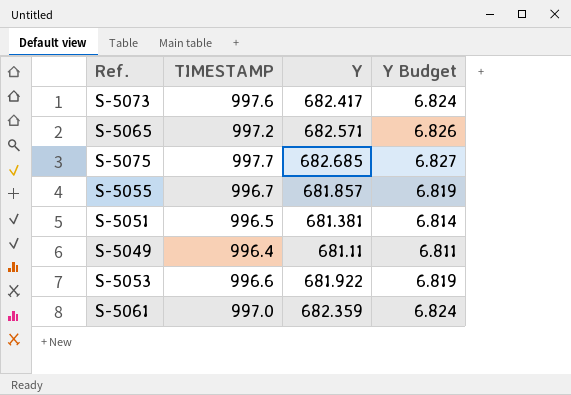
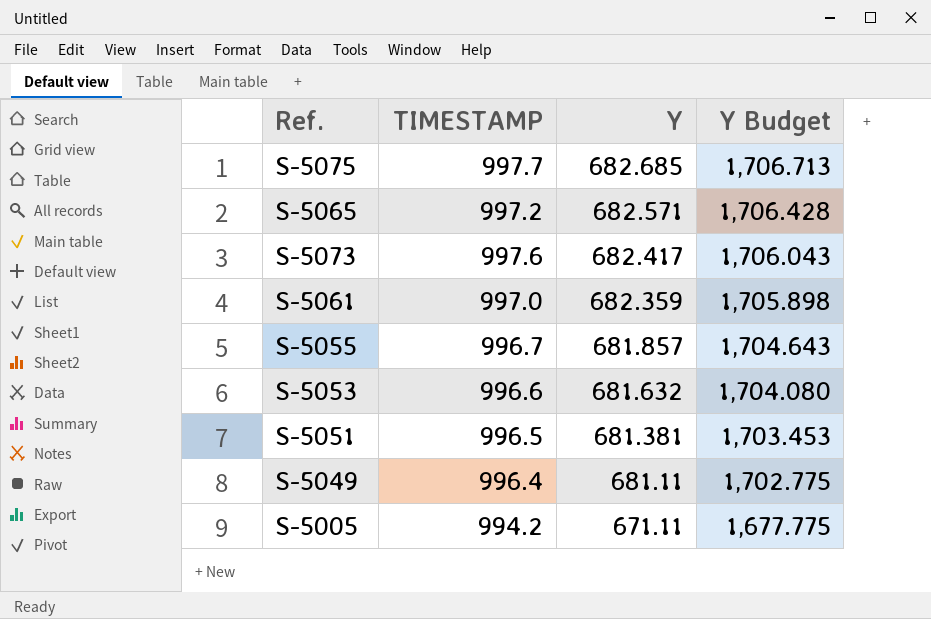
row order: none -> Y descending
column Y Budget | formula: [Y] * 0.01 -> [Y] * 2.5
S-5053 | Y: 681.922 -> 681.632
row S-5005: none -> 994.2 | 671.11 | 1,677.775

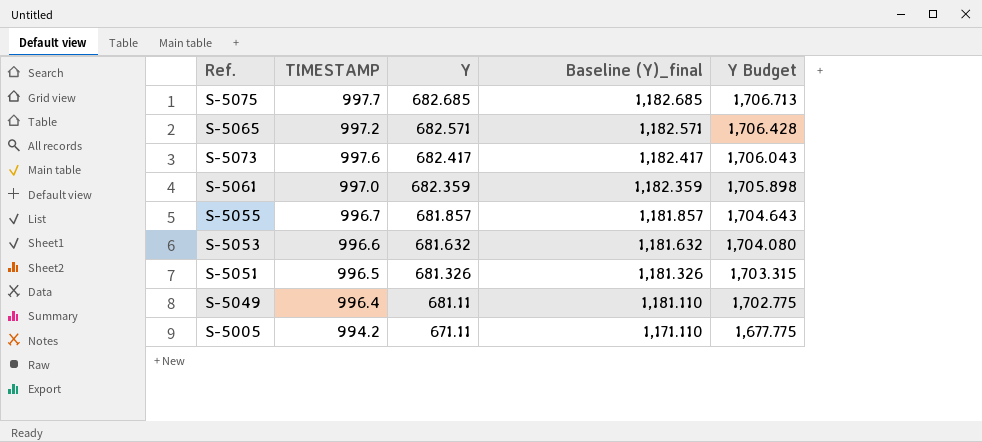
column Baseline (Y)_final | formula: none -> [Y] + 500
S-5051 | Y: 681.381 -> 681.326
S-5051 | Y Budget: 1,703.453 -> 1,703.315

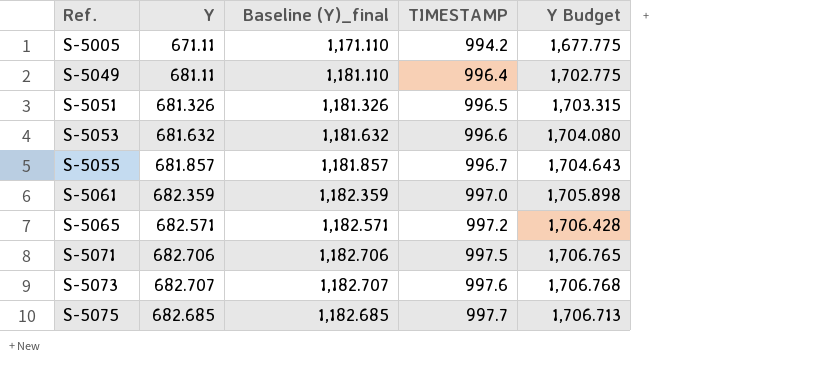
row order: Y descending -> Ref. ascending
column TIMESTAMP | position: 2 -> 4
row S-5071: none -> 682.706 | 1,182.706 | 997.5 | 1,706.765
S-5073 | Y: 682.417 -> 682.707
S-5073 | Baseline (Y)_final: 1,182.417 -> 1,182.707
S-5073 | Y Budget: 1,706.043 -> 1,706.768

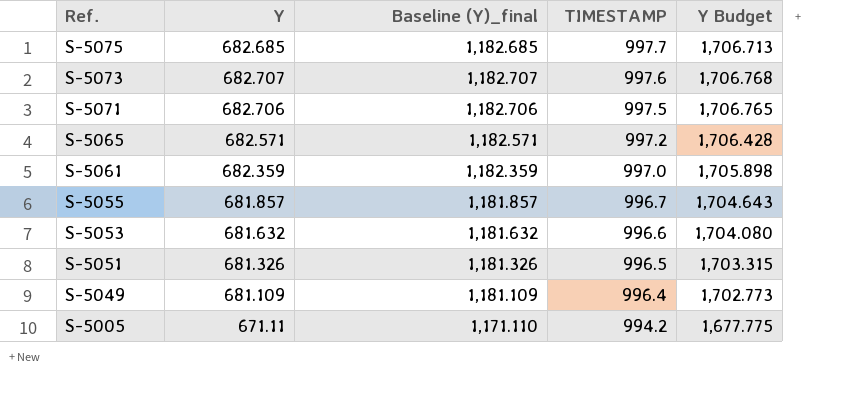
row order: Ref. ascending -> Ref. descending
S-5049 | Y: 681.11 -> 681.109
S-5049 | Baseline (Y)_final: 1,181.110 -> 1,181.109
S-5049 | Y Budget: 1,702.775 -> 1,702.773

